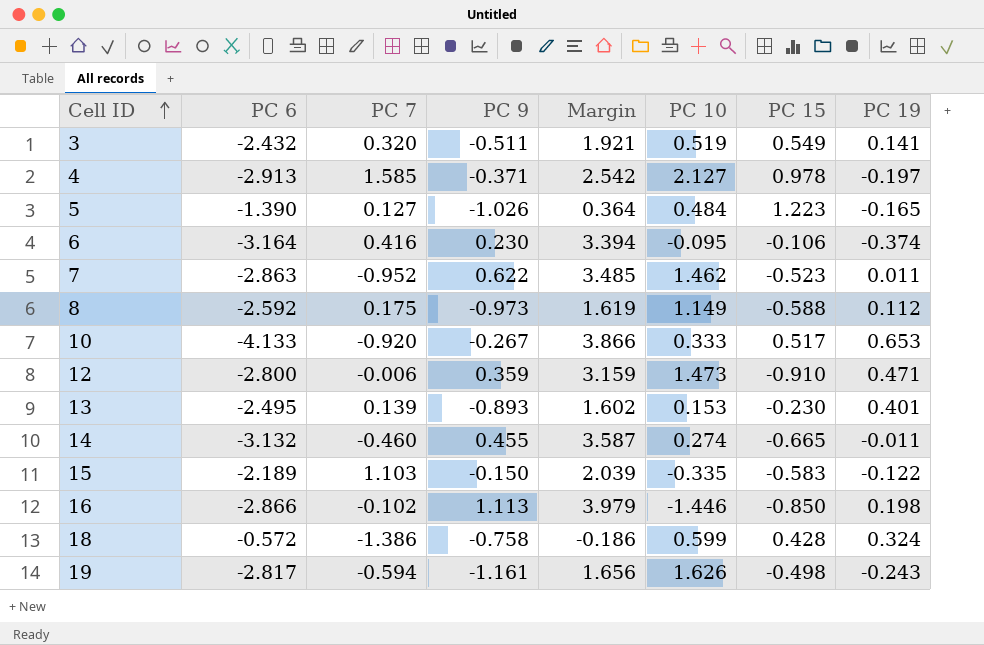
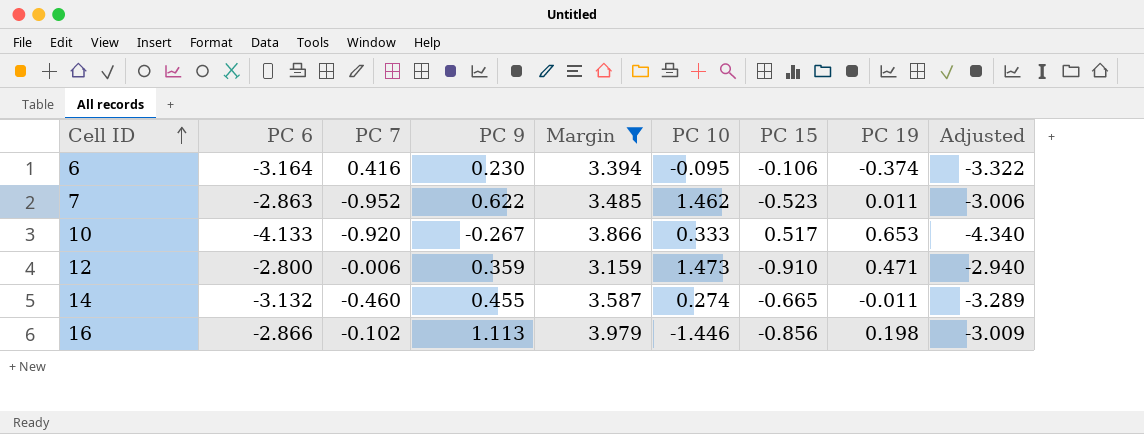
filter: none -> Margin >= 3.159
column Adjusted | formula: none -> [PC 6] * 1.05
16 | PC 15: -0.850 -> -0.856

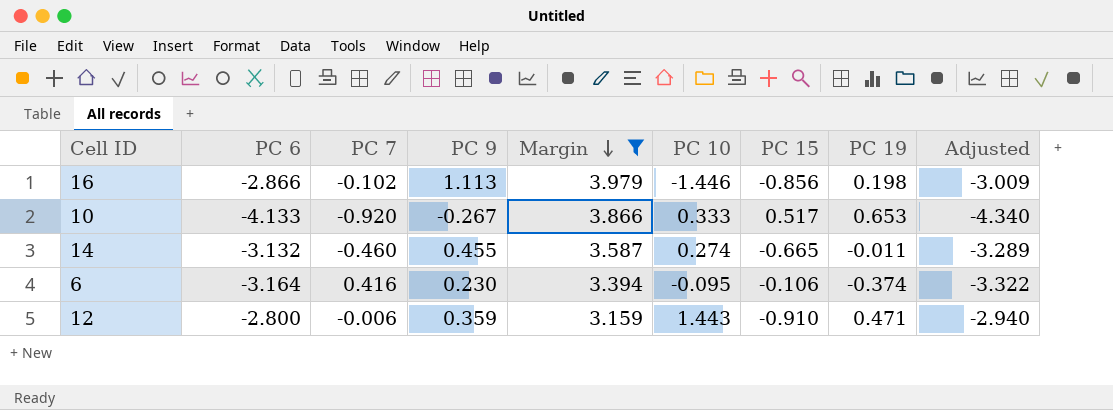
row order: Cell ID ascending -> Margin descending
row 7: -2.863 | -0.952 | 0.622 | 3.485 | 1.462 | -0.523 | 0.011 | -3.006 -> none
12 | PC 10: 1.473 -> 1.443

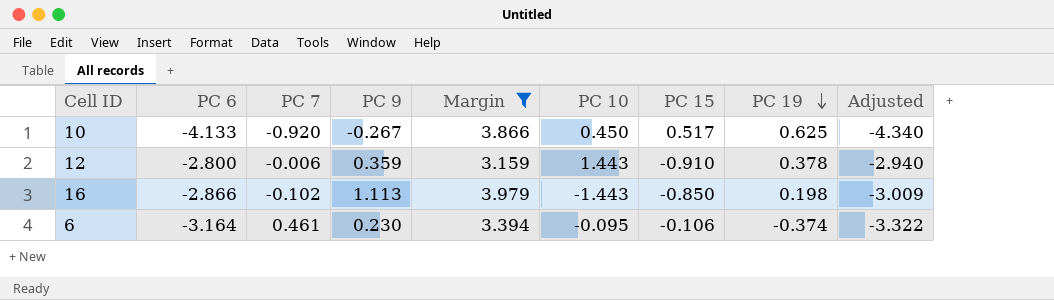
row order: Margin descending -> PC 19 descending
row 14: -3.132 | -0.460 | 0.455 | 3.587 | 0.274 | -0.665 | -0.011 | -3.289 -> none
10 | PC 10: 0.333 -> 0.450
10 | PC 19: 0.653 -> 0.625
12 | PC 19: 0.471 -> 0.378
16 | PC 10: -1.446 -> -1.443
16 | PC 15: -0.856 -> -0.850
6 | PC 7: 0.416 -> 0.461

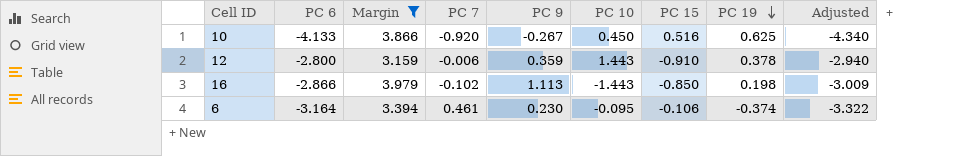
column Margin | position: 5 -> 3
10 | PC 15: 0.517 -> 0.516

